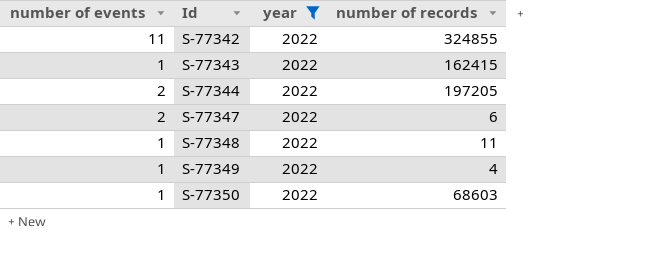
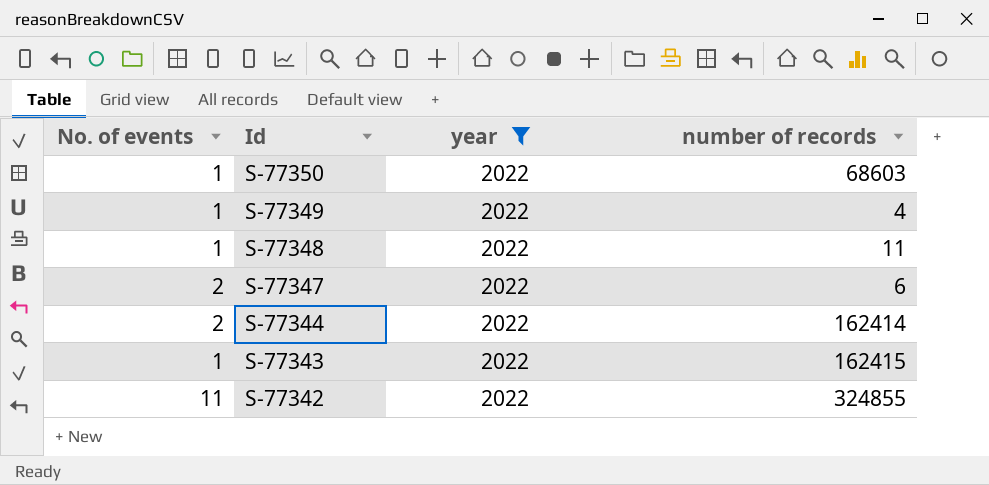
row order: Id ascending -> Id descending
column name: number of events -> No. of events
S-77344 | number of records: 197205 -> 162414

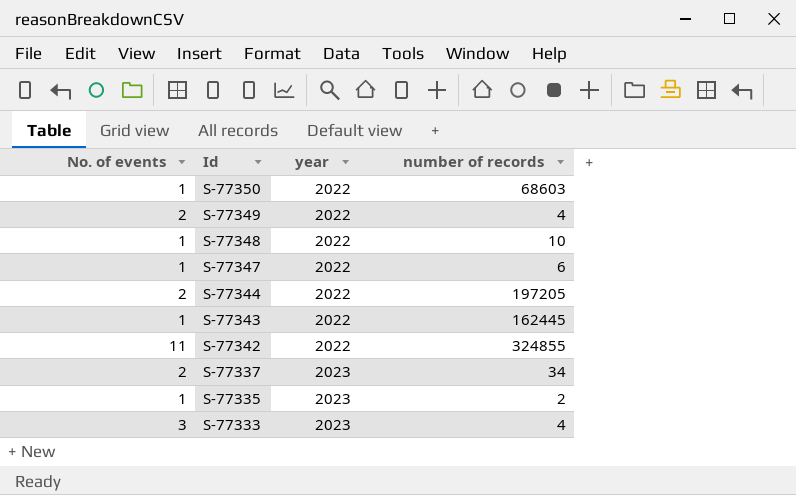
filter: year = 2022 -> none
S-77349 | No. of events: 1 -> 2
S-77348 | number of records: 11 -> 10
S-77347 | No. of events: 2 -> 1
S-77344 | number of records: 162414 -> 197205
S-77343 | number of records: 162415 -> 162445

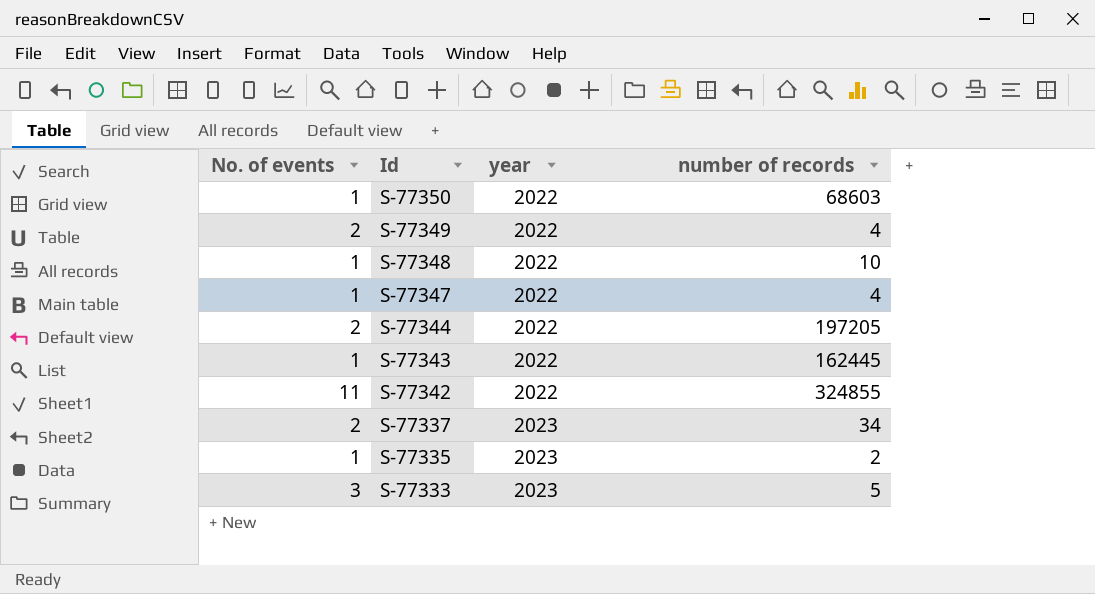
S-77347 | number of records: 6 -> 4
S-77333 | number of records: 4 -> 5

